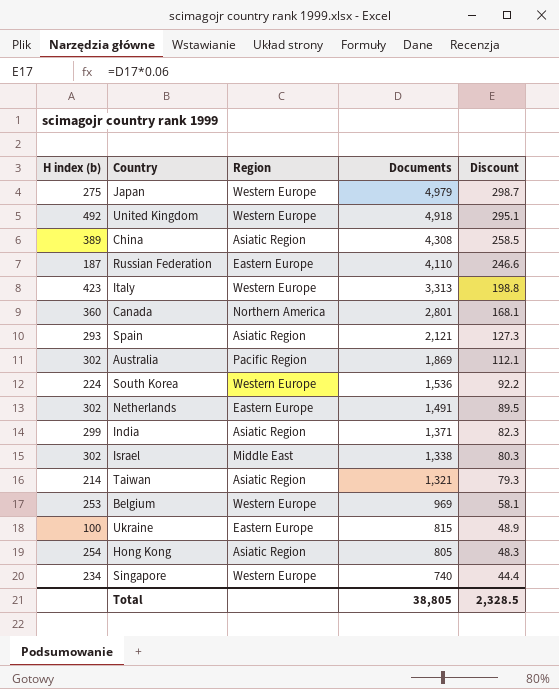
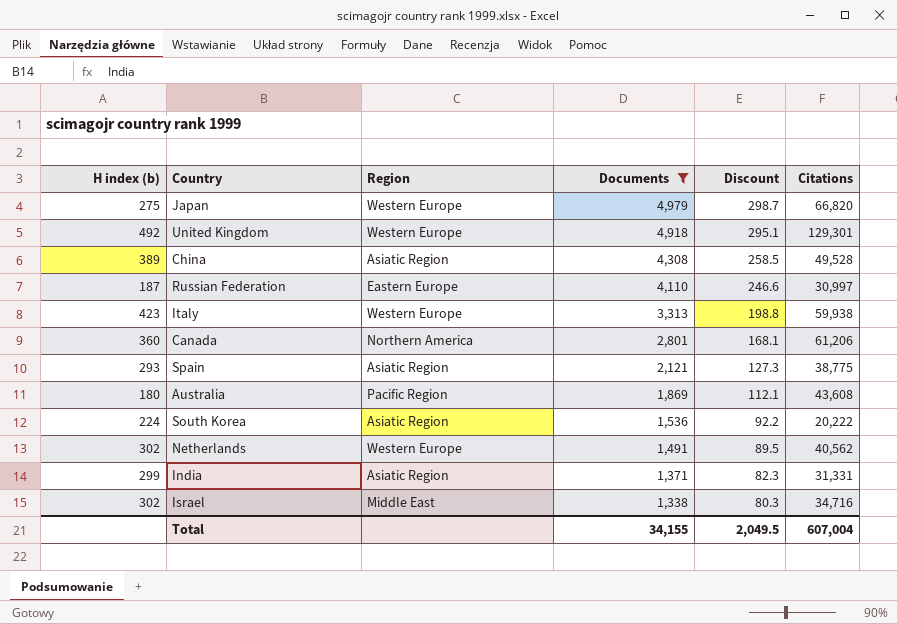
filter: none -> Documents >= 1,338
column Citations | position: none -> 6
Australia | H index (b): 302 -> 180
South Korea | Region: Western Europe -> Asiatic Region
Netherlands | Region: Eastern Europe -> Western Europe
Total | Documents: 38,805 -> 34,155
Total | Discount: 2,328.5 -> 2,049.5

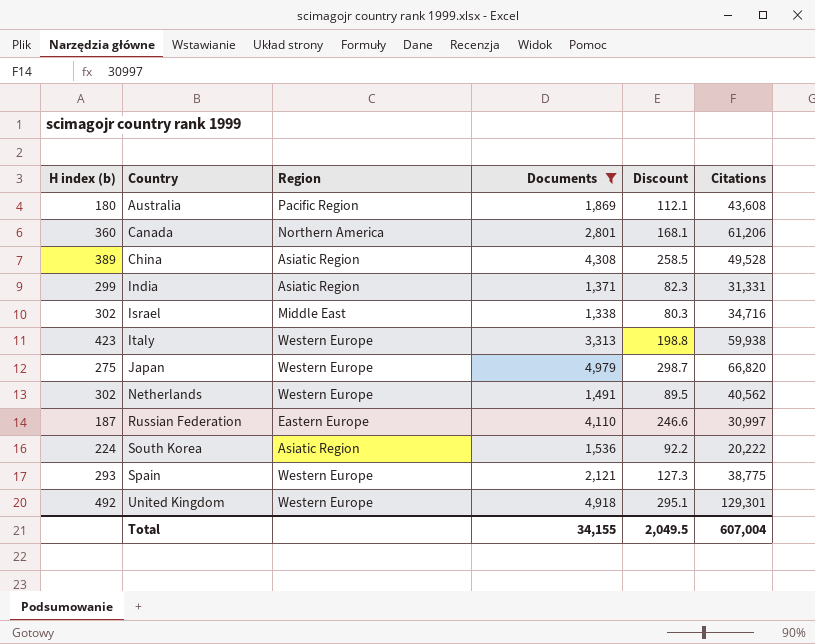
row order: Documents descending -> Country ascending
Spain | Region: Asiatic Region -> Western Europe

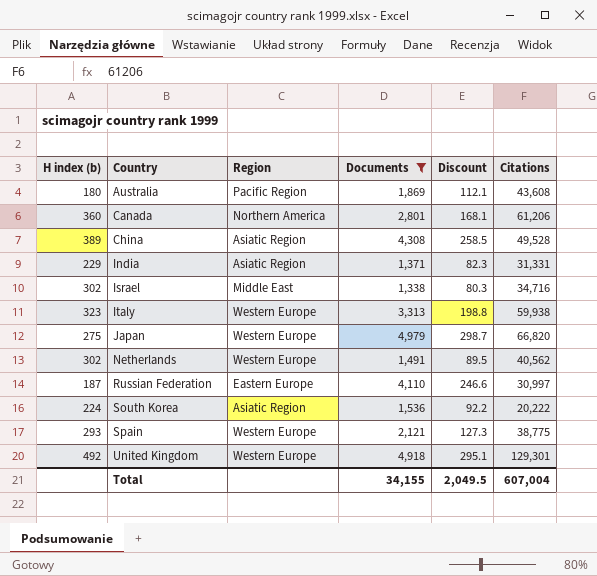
India | H index (b): 299 -> 229
Italy | H index (b): 423 -> 323

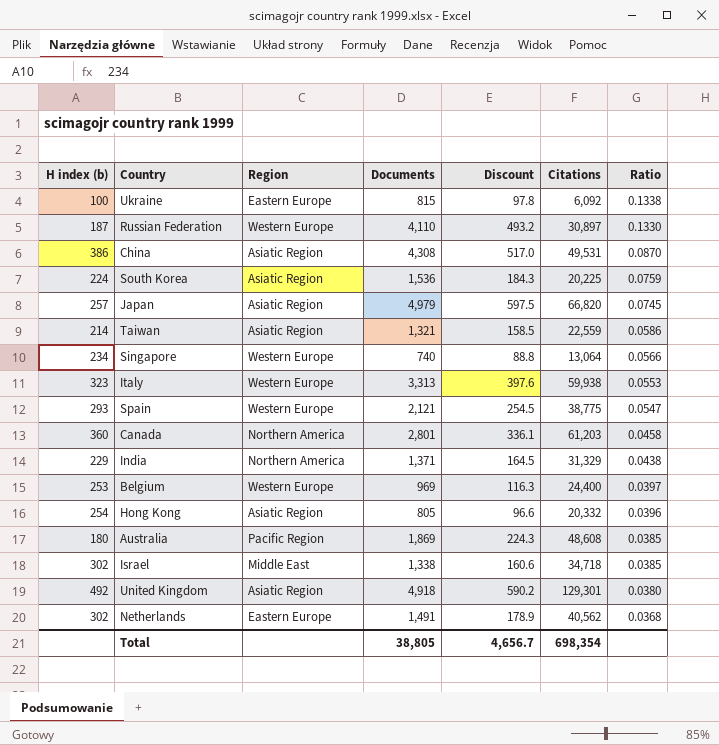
filter: Documents >= 1,338 -> none
row order: Country ascending -> Ratio descending
column Discount | formula: [Documents] * 0.06 -> [Documents] * 0.12
column Ratio | formula: none -> [Documents] / [Citations]
Russian Federation | Region: Eastern Europe -> Western Europe
Russian Federation | Citations: 30,997 -> 30,897
China | H index (b): 389 -> 386
China | Citations: 49,528 -> 49,531
South Korea | Citations: 20,222 -> 20,225
Japan | H index (b): 275 -> 257
Japan | Region: Western Europe -> Asiatic Region
Canada | Citations: 61,206 -> 61,203
India | Region: Asiatic Region -> Northern America
India | Citations: 31,331 -> 31,329
Australia | Citations: 43,608 -> 48,608
Israel | Citations: 34,716 -> 34,718
United Kingdom | Region: Western Europe -> Asiatic Region
Netherlands | Region: Western Europe -> Eastern Europe
Total | Documents: 34,155 -> 38,805
Total | Discount: 2,049.5 -> 4,656.7
Total | Citations: 607,004 -> 698,354

